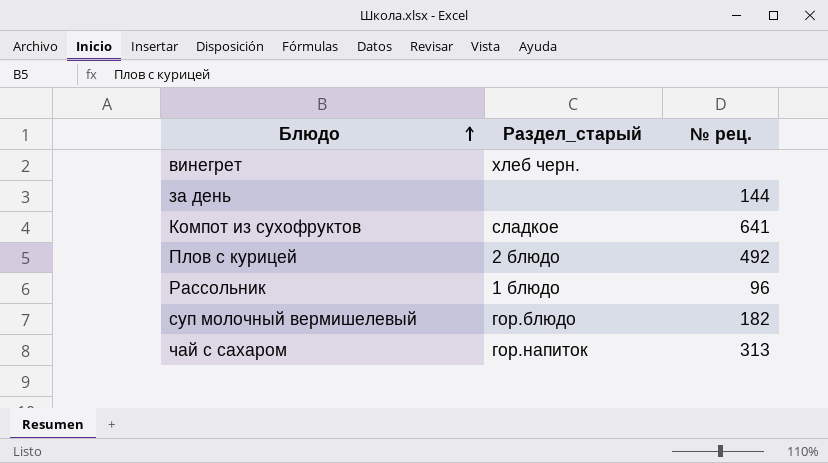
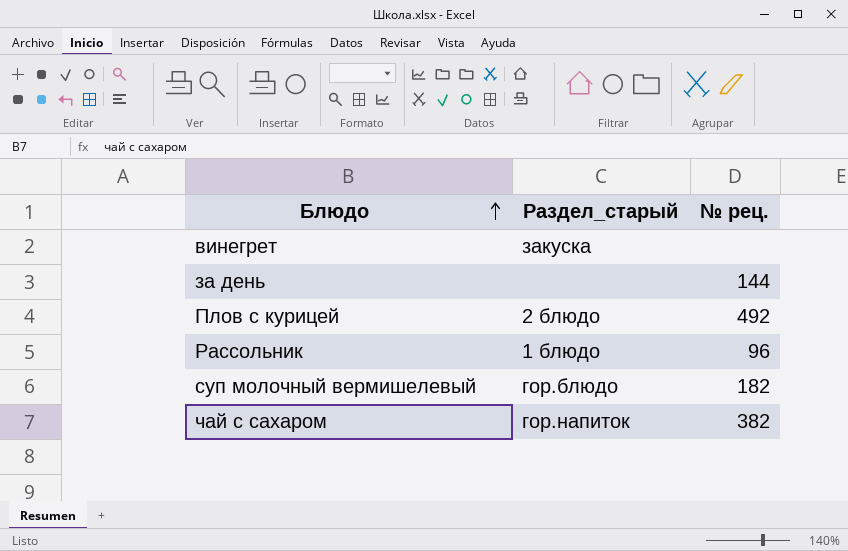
row Компот из сухофруктов: сладкое | 641 -> none
винегрет | Раздел_старый: хлеб черн. -> закуска
чай с сахаром | № рец.: 313 -> 382

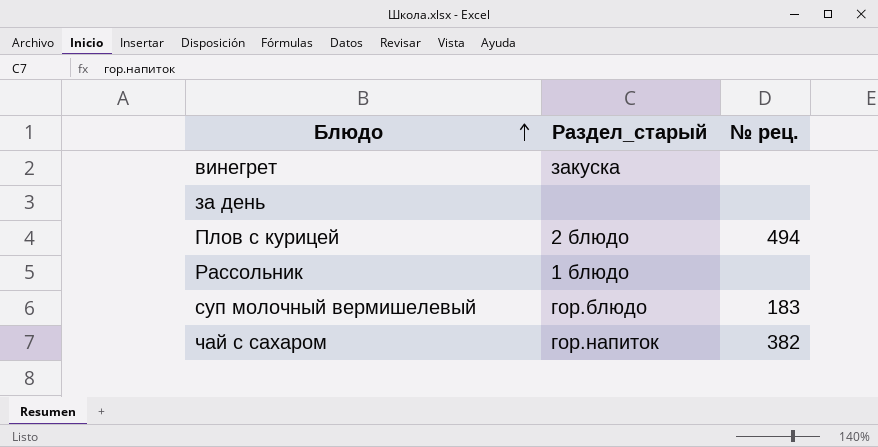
за день | № рец.: 144 -> none
Плов с курицей | № рец.: 492 -> 494
Рассольник | № рец.: 96 -> none
суп молочный вермишелевый | № рец.: 182 -> 183

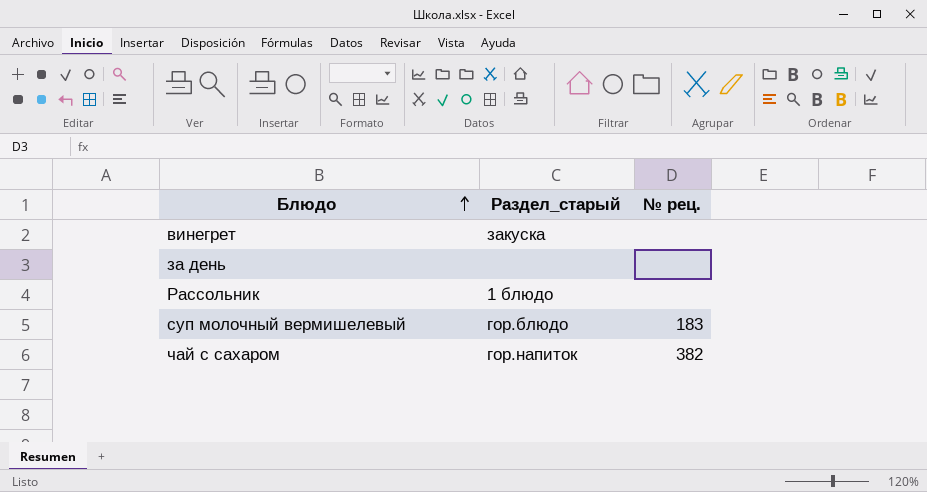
row Плов с курицей: 2 блюдо | 494 -> none

